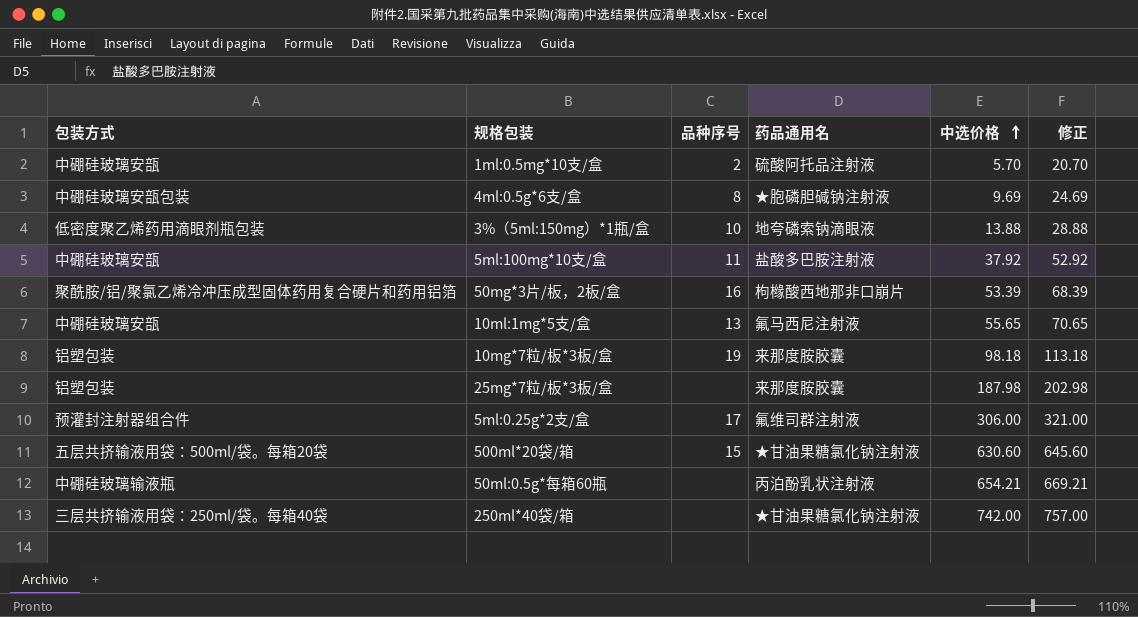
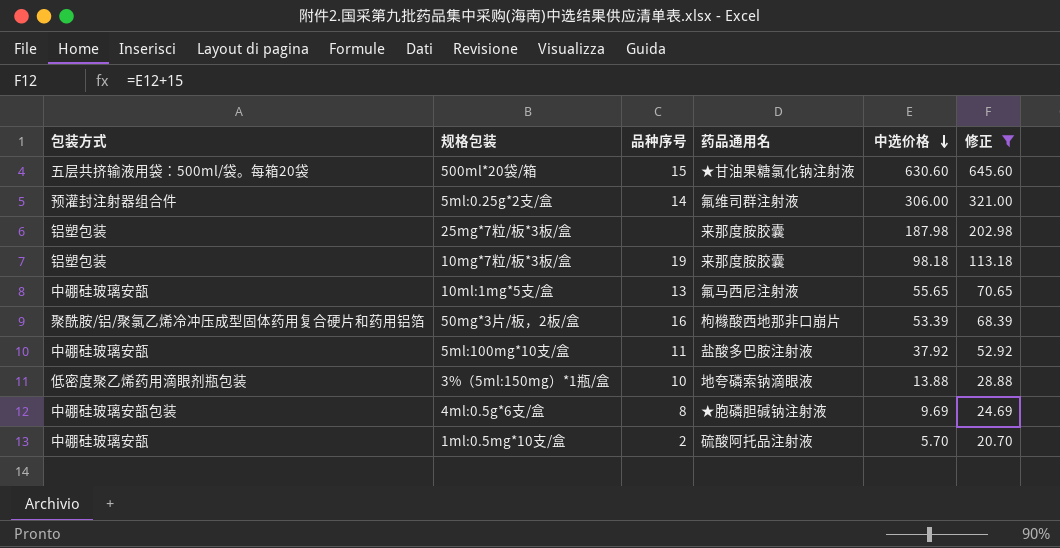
filter: none -> 修正 <= 645.60
row order: 中选价格 ascending -> 中选价格 descending
5ml:0.25g*2支/盒 | 品种序号: 17 -> 14

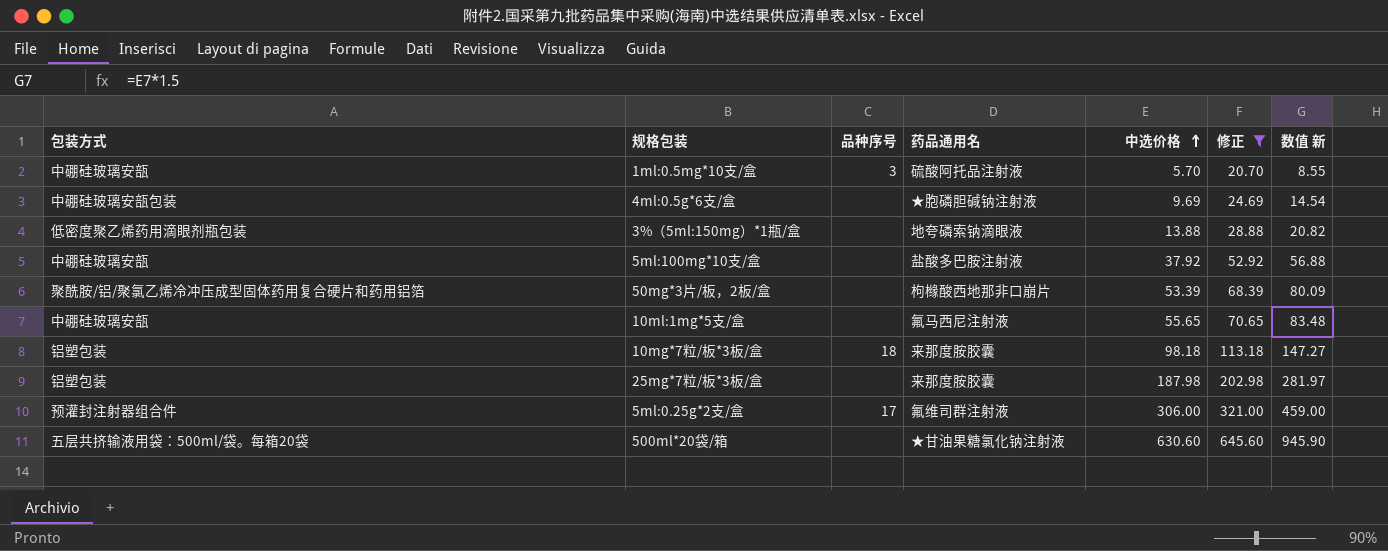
row order: 中选价格 descending -> 中选价格 ascending
column 数值 新 | formula: none -> [中选价格] * 1.5
1ml:0.5mg*10支/盒 | 品种序号: 2 -> 3
4ml:0.5g*6支/盒 | 品种序号: 8 -> none
3%（5ml:150mg）*1瓶/盒 | 品种序号: 10 -> none
5ml:100mg*10支/盒 | 品种序号: 11 -> none
50mg*3片/板，2板/盒 | 品种序号: 16 -> none
10ml:1mg*5支/盒 | 品种序号: 13 -> none
10mg*7粒/板*3板/盒 | 品种序号: 19 -> 18
5ml:0.25g*2支/盒 | 品种序号: 14 -> 17
500ml*20袋/箱 | 品种序号: 15 -> none

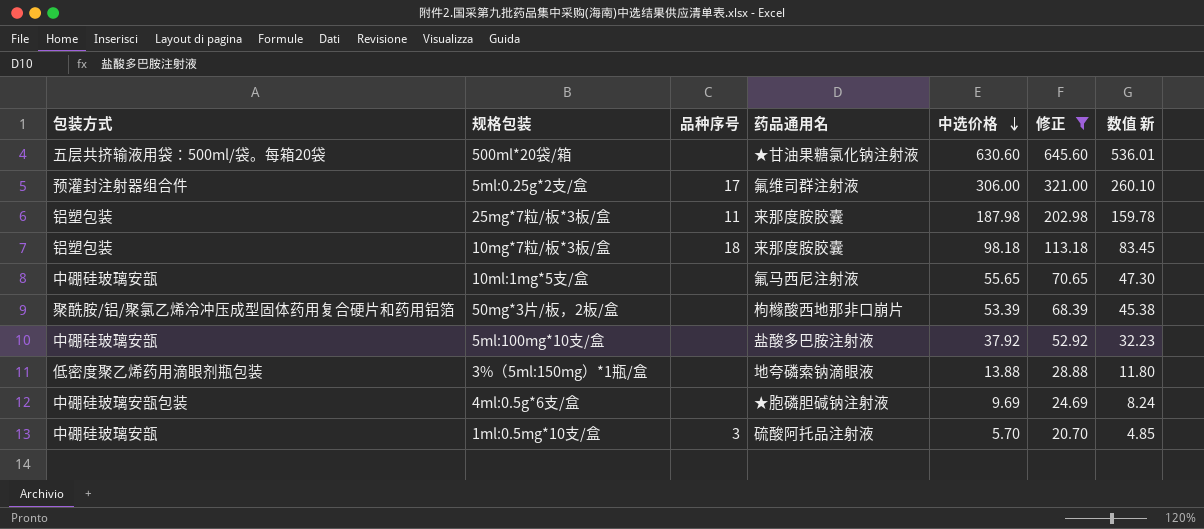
row order: 中选价格 ascending -> 中选价格 descending
column 数值 新 | formula: [中选价格] * 1.5 -> [中选价格] * 0.85
25mg*7粒/板*3板/盒 | 品种序号: none -> 11

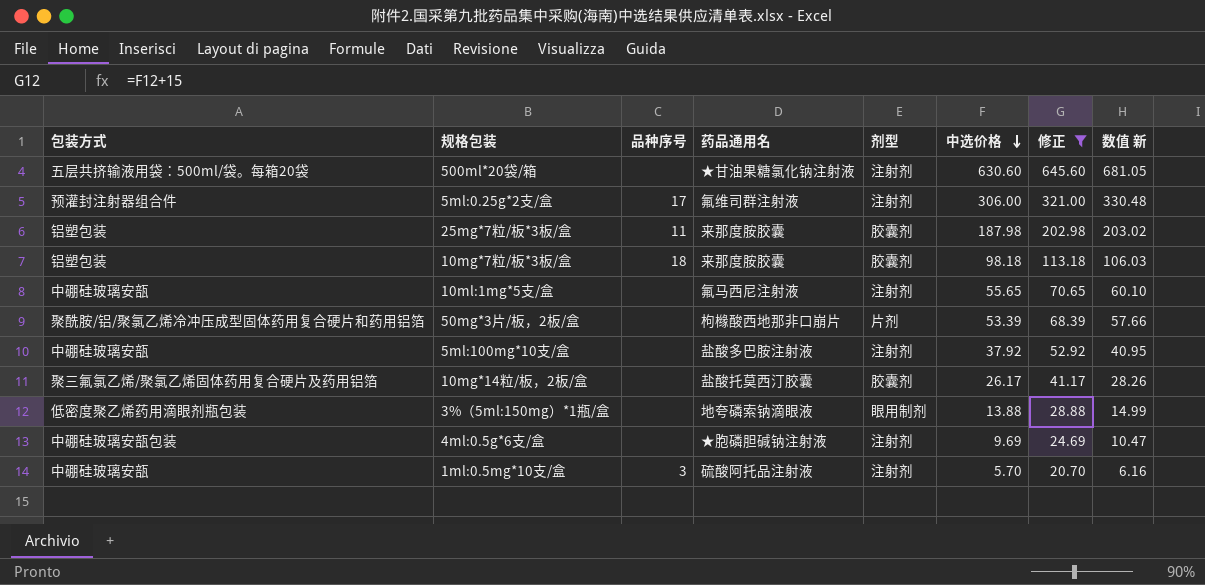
column 剂型 | position: none -> 5
column 数值 新 | formula: [中选价格] * 0.85 -> [中选价格] * 1.08
row 10mg*14粒/板，2板/盒: none -> 聚三氟氯乙烯/聚氯乙烯固体药用复合硬片及药用铝箔 | none | 盐酸托莫西汀胶囊 | 胶囊剂 | 26.17 | 41.17 | 28.26

